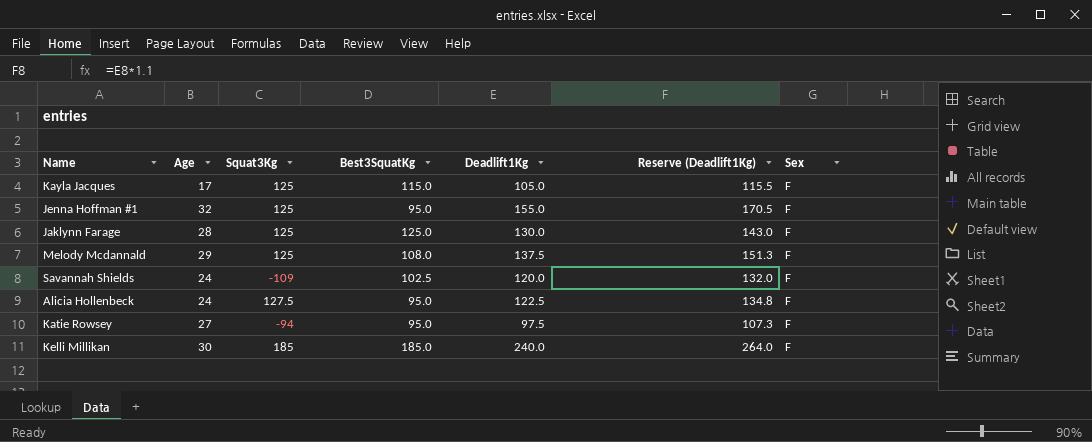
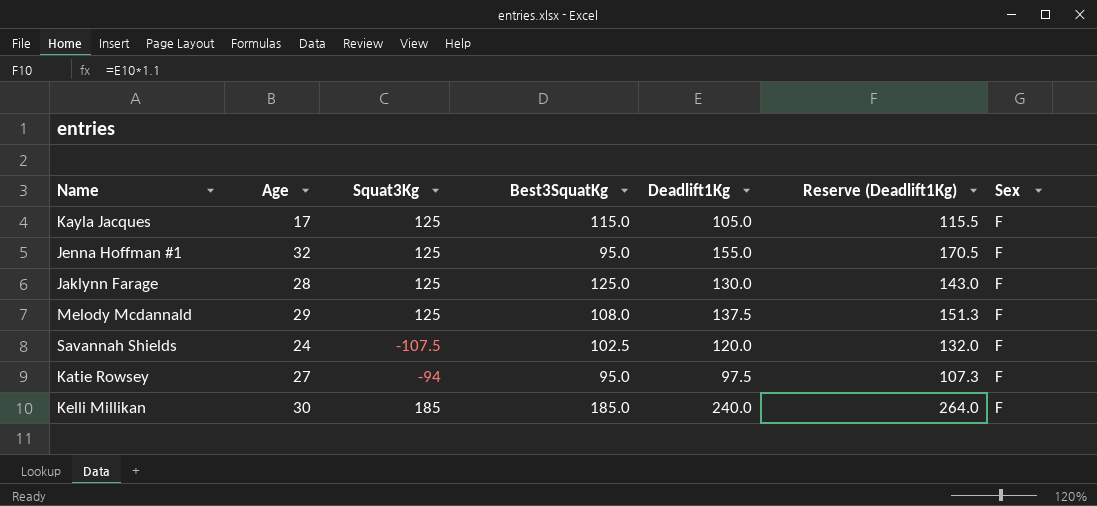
row Alicia Hollenbeck: 24 | 127.5 | 95.0 | 122.5 | 134.8 | F -> none
Savannah Shields | Squat3Kg: -109 -> -107.5

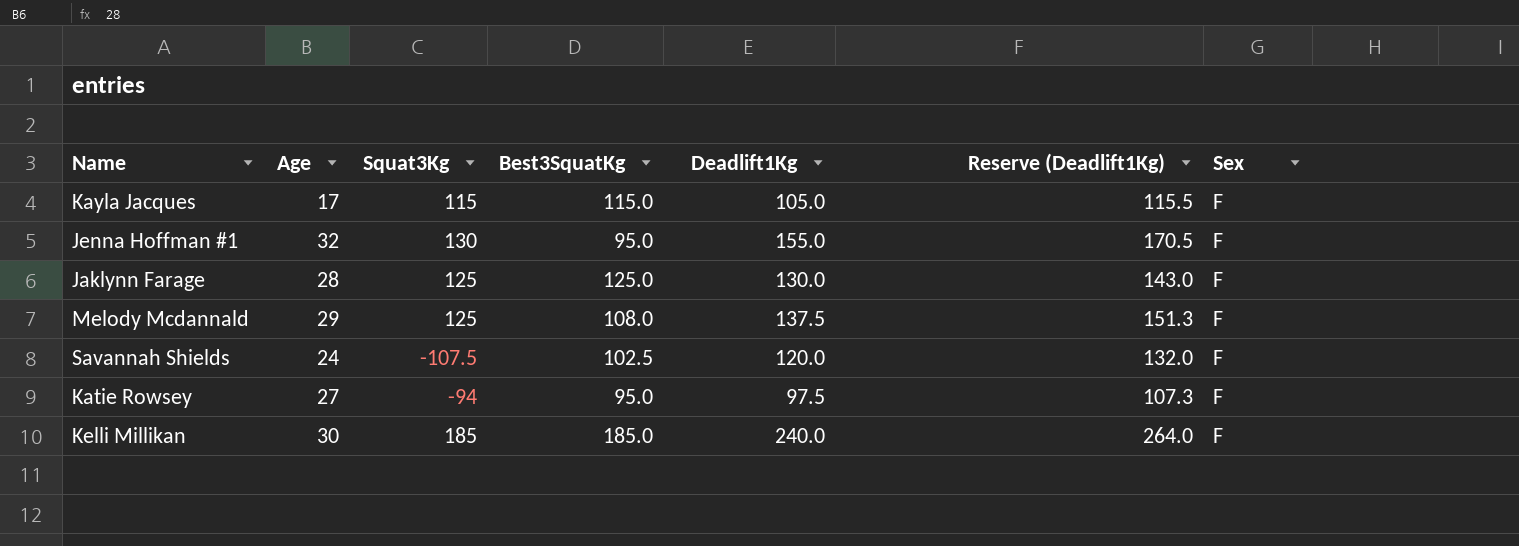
Kayla Jacques | Squat3Kg: 125 -> 115
Jenna Hoffman #1 | Squat3Kg: 125 -> 130

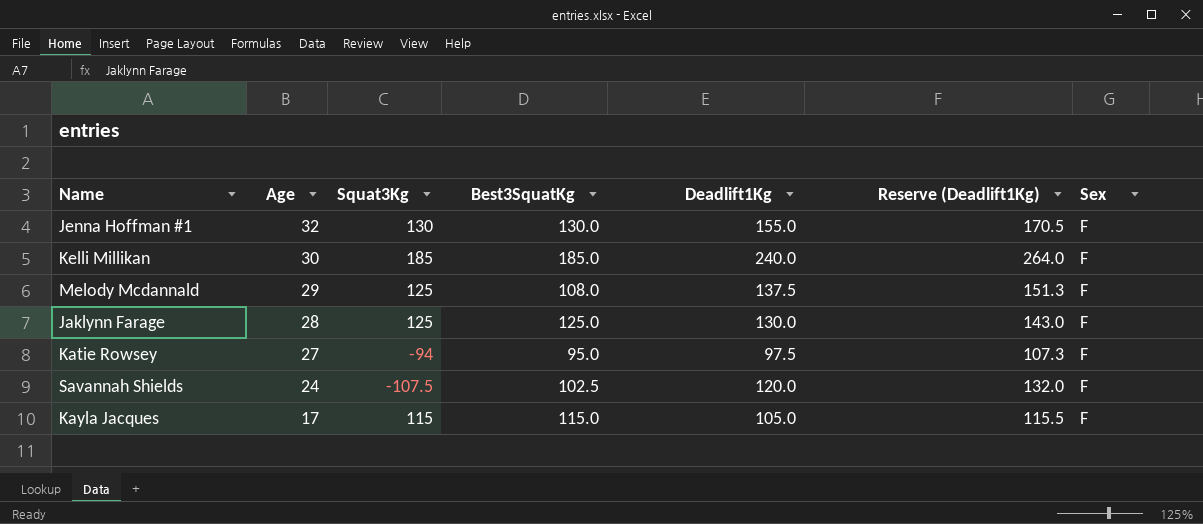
row order: none -> Age descending
Jenna Hoffman #1 | Best3SquatKg: 95.0 -> 130.0

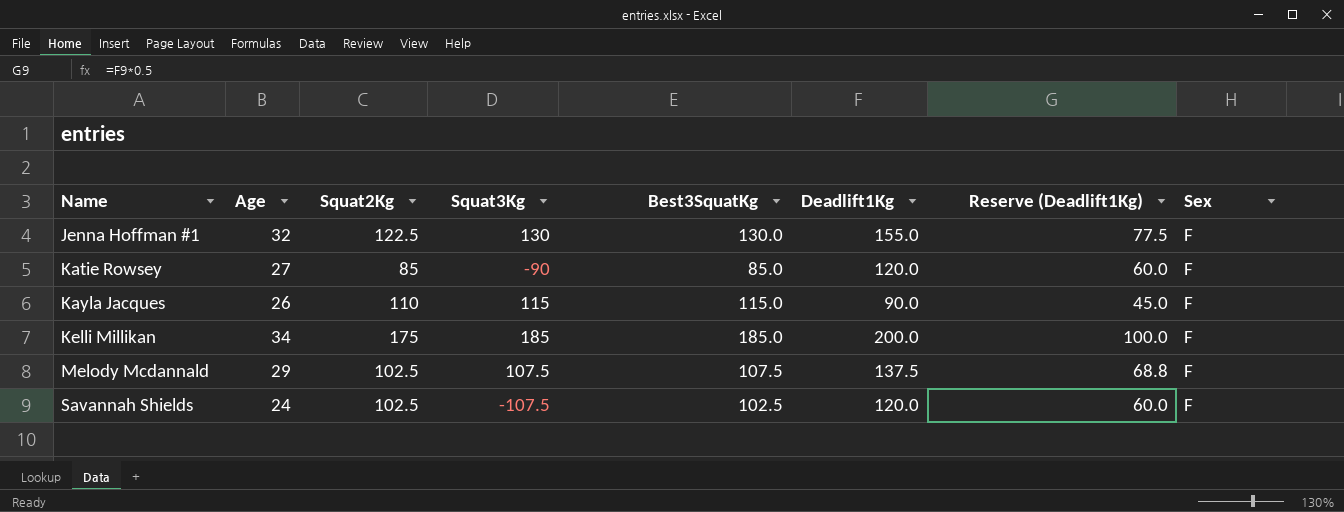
row order: Age descending -> Name ascending
column Squat2Kg | position: none -> 3
column Reserve (Deadlift1Kg) | formula: [Deadlift1Kg] * 1.1 -> [Deadlift1Kg] * 0.5
row Jaklynn Farage: 28 | 125 | 125.0 | 130.0 | 143.0 | F -> none
Katie Rowsey | Squat3Kg: -94 -> -90
Katie Rowsey | Best3SquatKg: 95.0 -> 85.0
Katie Rowsey | Deadlift1Kg: 97.5 -> 120.0
Kayla Jacques | Age: 17 -> 26
Kayla Jacques | Deadlift1Kg: 105.0 -> 90.0
Kelli Millikan | Age: 30 -> 34
Kelli Millikan | Deadlift1Kg: 240.0 -> 200.0
Melody Mcdannald | Squat3Kg: 125 -> 107.5
Melody Mcdannald | Best3SquatKg: 108.0 -> 107.5

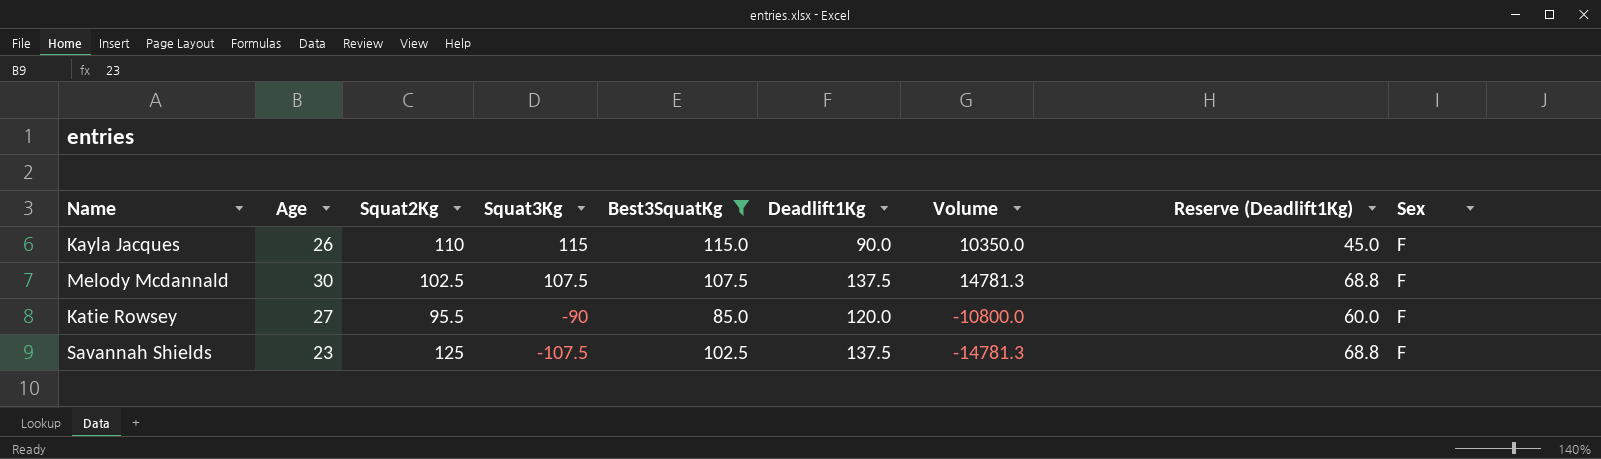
filter: none -> Best3SquatKg <= 115.0
row order: Name ascending -> Squat3Kg descending
column Volume | formula: none -> [Squat3Kg] * [Deadlift1Kg]
Melody Mcdannald | Age: 29 -> 30
Katie Rowsey | Squat2Kg: 85 -> 95.5
Savannah Shields | Age: 24 -> 23
Savannah Shields | Squat2Kg: 102.5 -> 125
Savannah Shields | Deadlift1Kg: 120.0 -> 137.5
Savannah Shields | Reserve (Deadlift1Kg): 60.0 -> 68.8

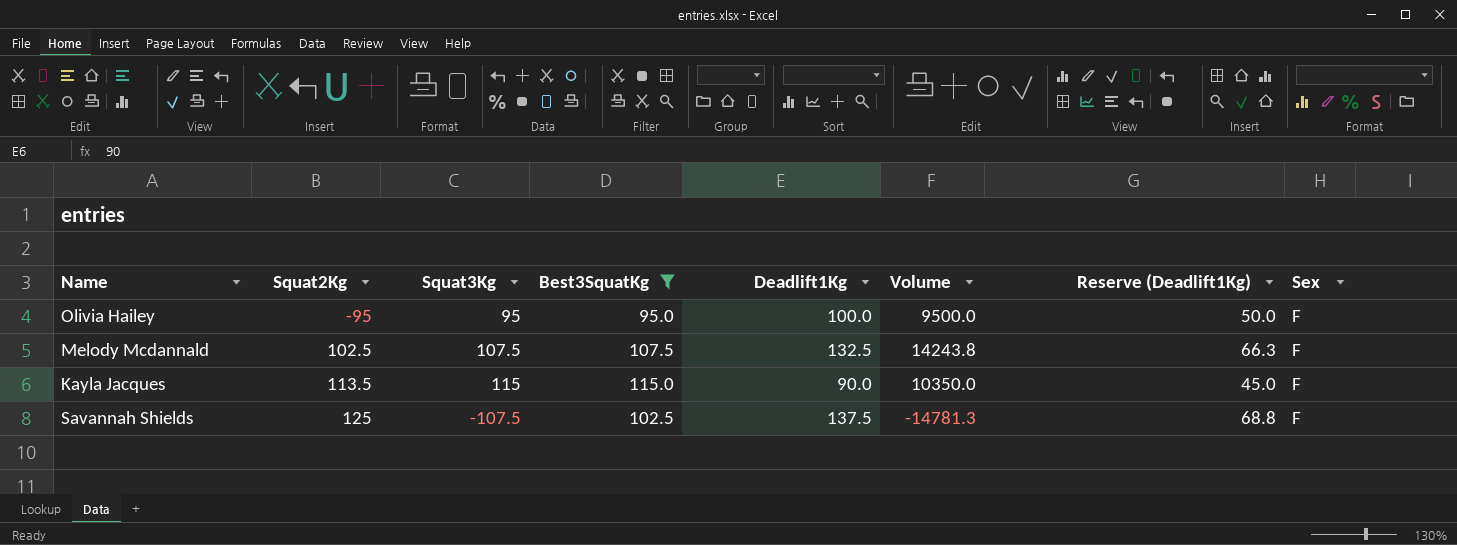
row order: Squat3Kg descending -> Squat2Kg ascending
column Age | position: 2 -> none
row Katie Rowsey: 27 | 95.5 | -90 | 85.0 | 120.0 | -10800.0 | 60.0 | F -> none
row Olivia Hailey: none -> -95 | 95 | 95.0 | 100.0 | 9500.0 | 50.0 | F
Melody Mcdannald | Deadlift1Kg: 137.5 -> 132.5
Melody Mcdannald | Volume: 14781.3 -> 14243.8
Melody Mcdannald | Reserve (Deadlift1Kg): 68.8 -> 66.3
Kayla Jacques | Squat2Kg: 110 -> 113.5

